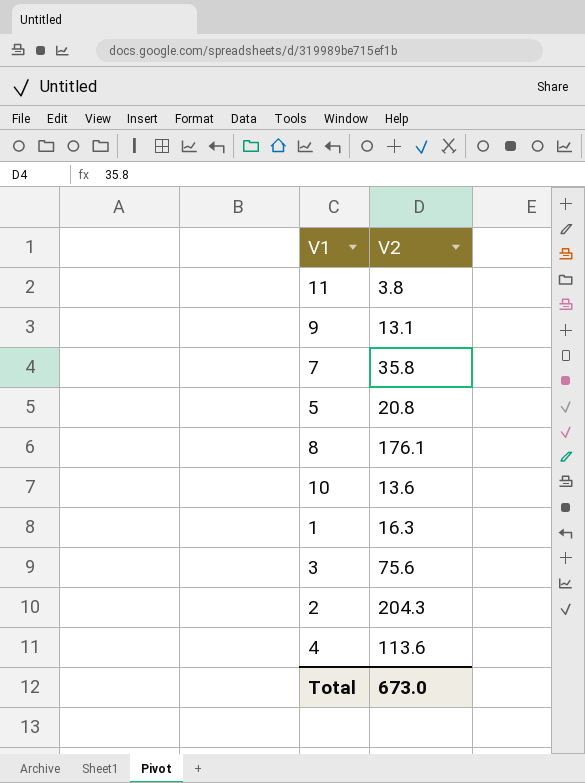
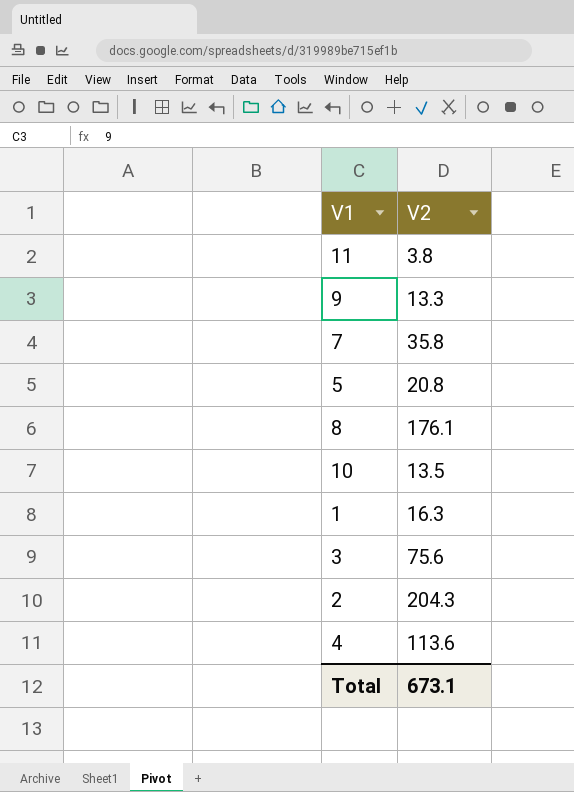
9 | V2: 13.1 -> 13.3
10 | V2: 13.6 -> 13.5
Total | V2: 673.0 -> 673.1

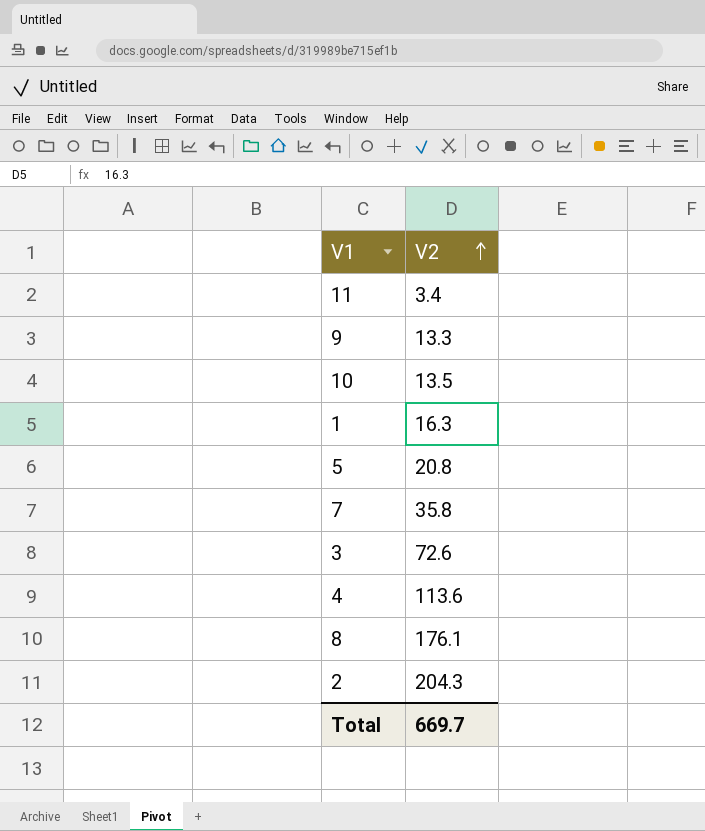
row order: none -> V2 ascending
11 | V2: 3.8 -> 3.4
3 | V2: 75.6 -> 72.6
Total | V2: 673.1 -> 669.7

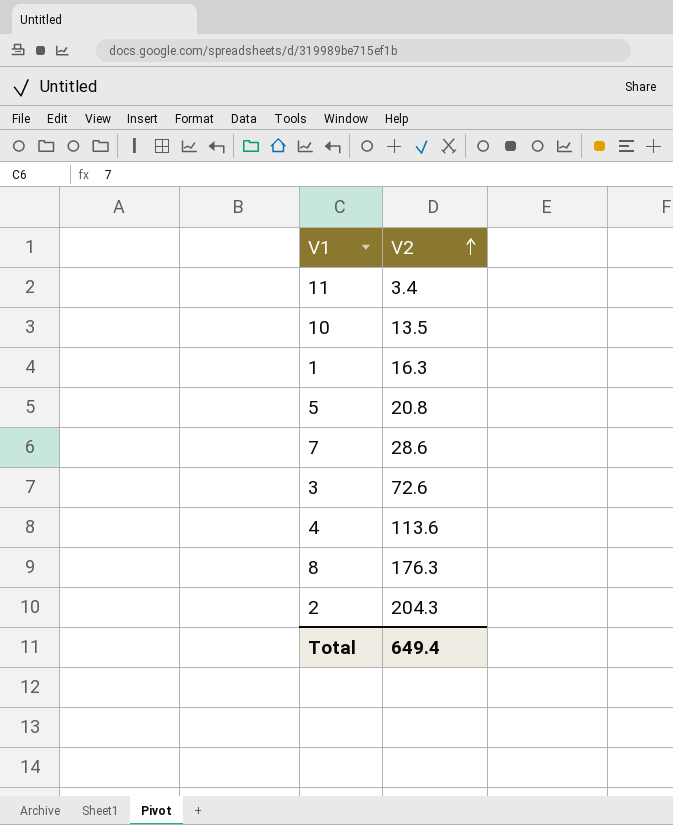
row 9: 13.3 -> none
7 | V2: 35.8 -> 28.6
8 | V2: 176.1 -> 176.3
Total | V2: 669.7 -> 649.4

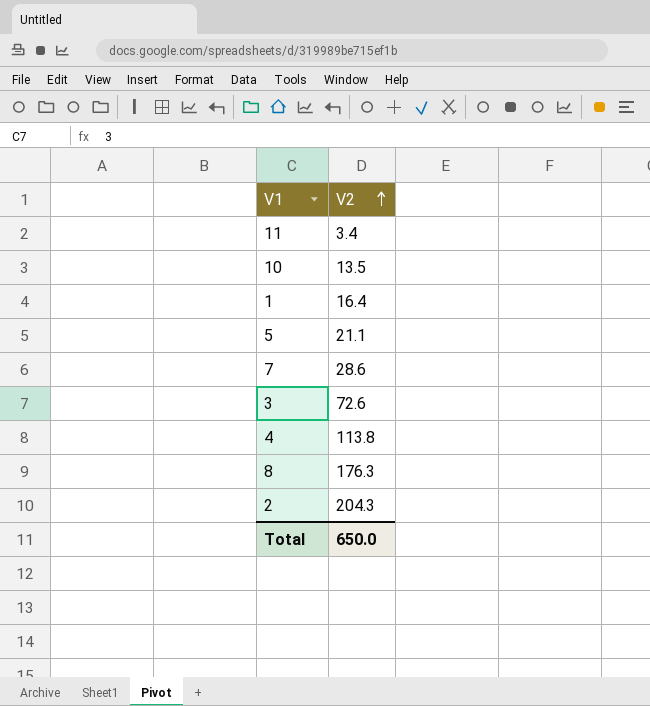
1 | V2: 16.3 -> 16.4
5 | V2: 20.8 -> 21.1
4 | V2: 113.6 -> 113.8
Total | V2: 649.4 -> 650.0

